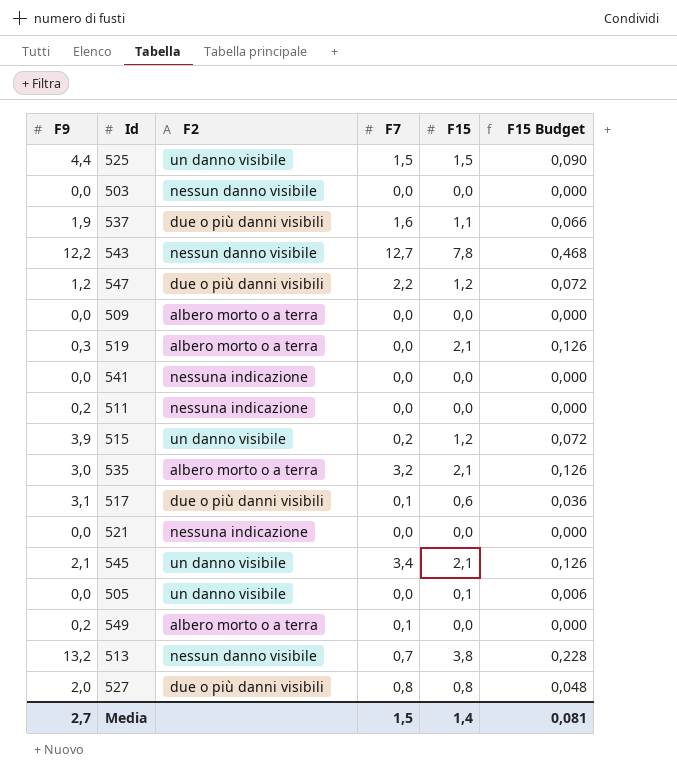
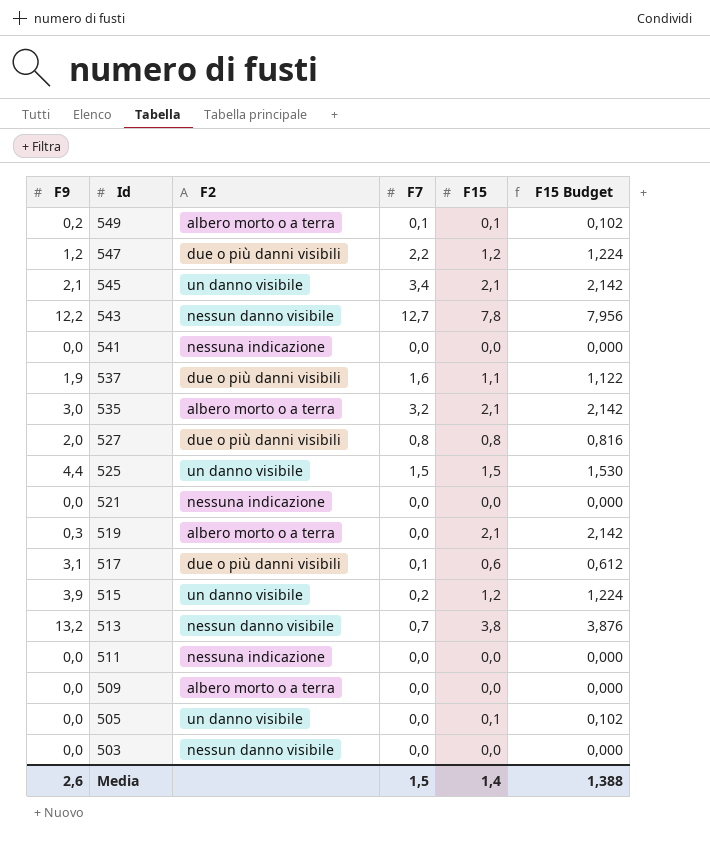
row order: none -> Id descending
column F15 Budget | formula: [F15] * 0,06 -> [F15] * 1,02
549 | F15: 0,0 -> 0,1
511 | F9: 0,2 -> 0,0
Media | F9: 2,7 -> 2,6
Media | F15 Budget: 0,081 -> 1,388

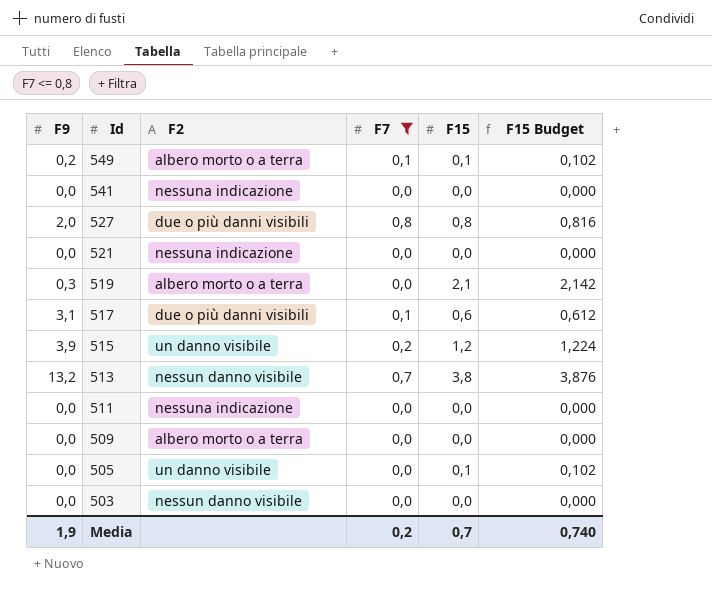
filter: none -> F7 <= 0,8
Media | F9: 2,6 -> 1,9
Media | F7: 1,5 -> 0,2
Media | F15: 1,4 -> 0,7
Media | F15 Budget: 1,388 -> 0,740

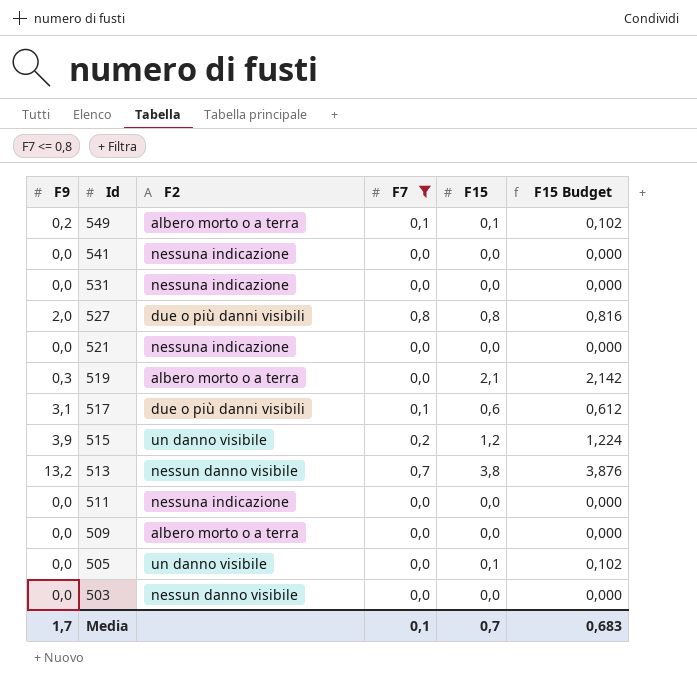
row 531: none -> 0,0 | nessuna indicazione | 0,0 | 0,0 | 0,000
Media | F9: 1,9 -> 1,7
Media | F7: 0,2 -> 0,1
Media | F15 Budget: 0,740 -> 0,683

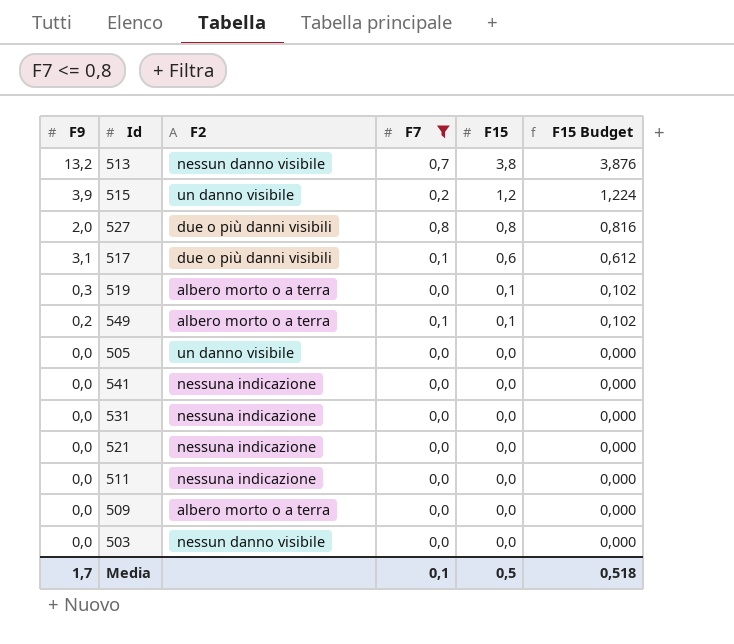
row order: Id descending -> F15 descending
519 | F15: 2,1 -> 0,1
519 | F15 Budget: 2,142 -> 0,102
505 | F15: 0,1 -> 0,0
505 | F15 Budget: 0,102 -> 0,000
Media | F15: 0,7 -> 0,5
Media | F15 Budget: 0,683 -> 0,518

